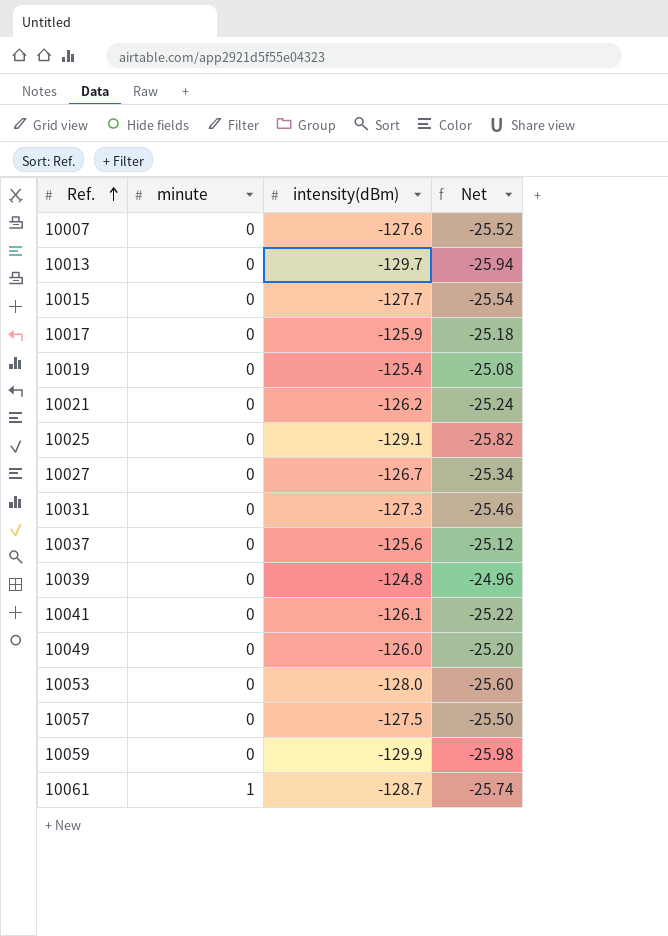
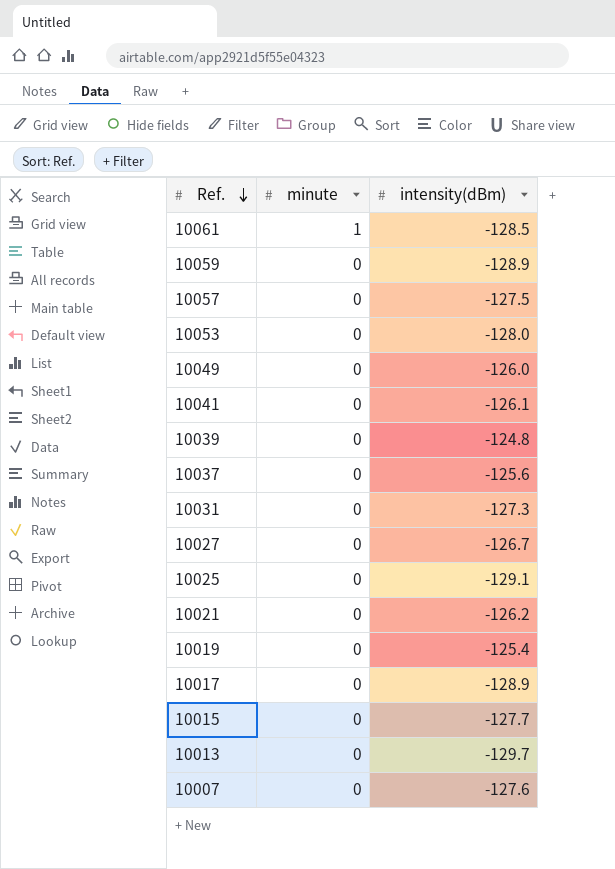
row order: Ref. ascending -> Ref. descending
column Net | formula: [intensity(dBm)] * 0.2 -> none
10061 | intensity(dBm): -128.7 -> -128.5
10059 | intensity(dBm): -129.9 -> -128.9
10017 | intensity(dBm): -125.9 -> -128.9

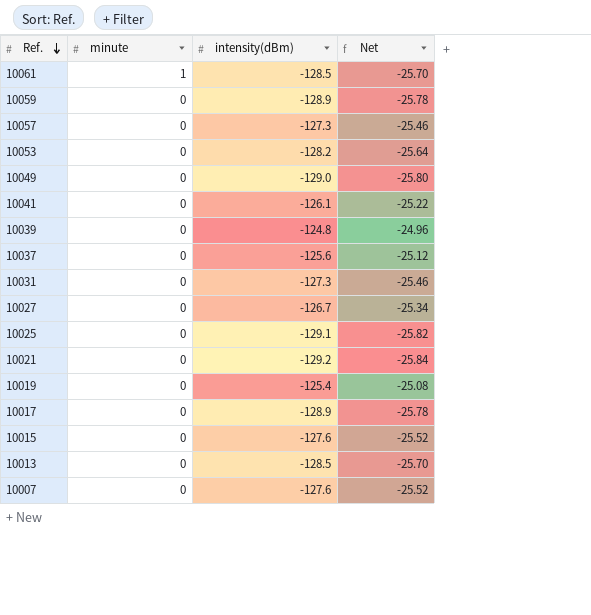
column Net | formula: none -> [intensity(dBm)] * 0.2
10057 | intensity(dBm): -127.5 -> -127.3
10053 | intensity(dBm): -128.0 -> -128.2
10049 | intensity(dBm): -126.0 -> -129.0
10021 | intensity(dBm): -126.2 -> -129.2
10015 | intensity(dBm): -127.7 -> -127.6
10013 | intensity(dBm): -129.7 -> -128.5

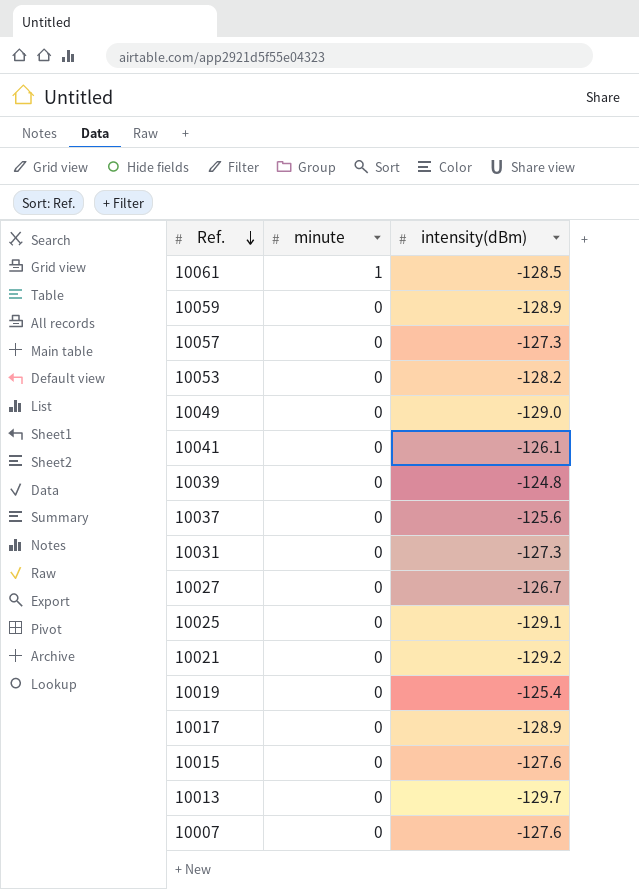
column Net | formula: [intensity(dBm)] * 0.2 -> none
10013 | intensity(dBm): -128.5 -> -129.7

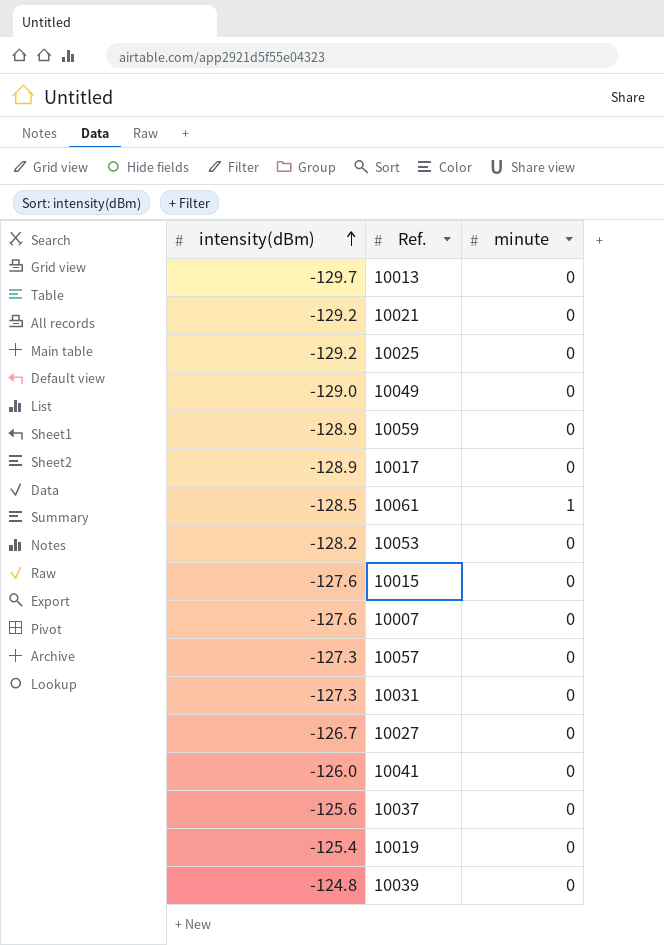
row order: Ref. descending -> intensity(dBm) ascending
column intensity(dBm) | position: 3 -> 1
10025 | intensity(dBm): -129.1 -> -129.2
10041 | intensity(dBm): -126.1 -> -126.0

